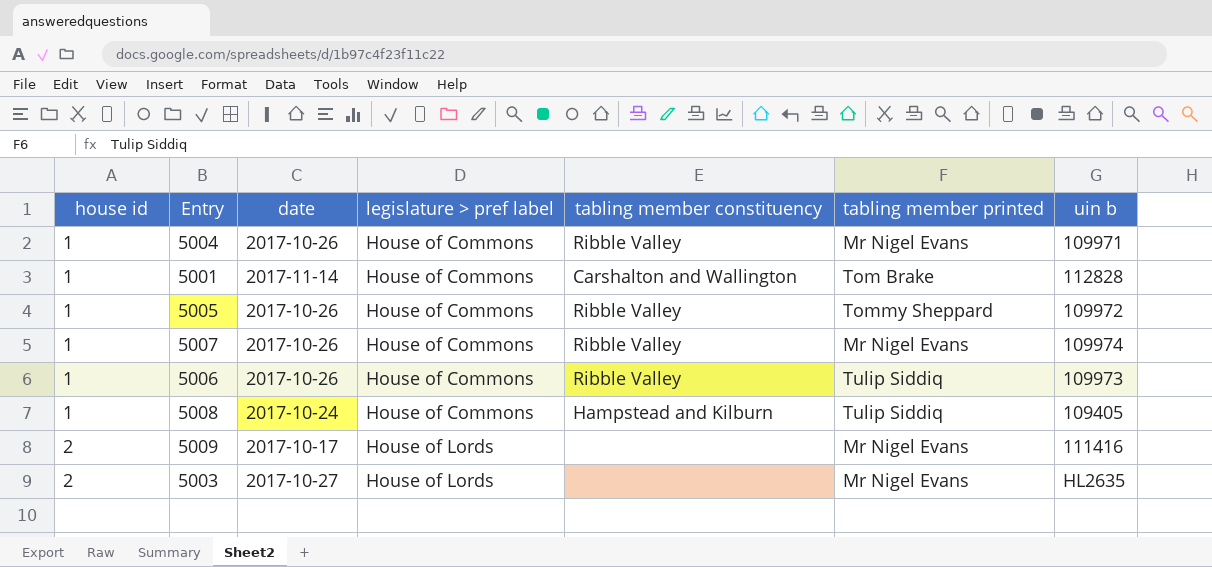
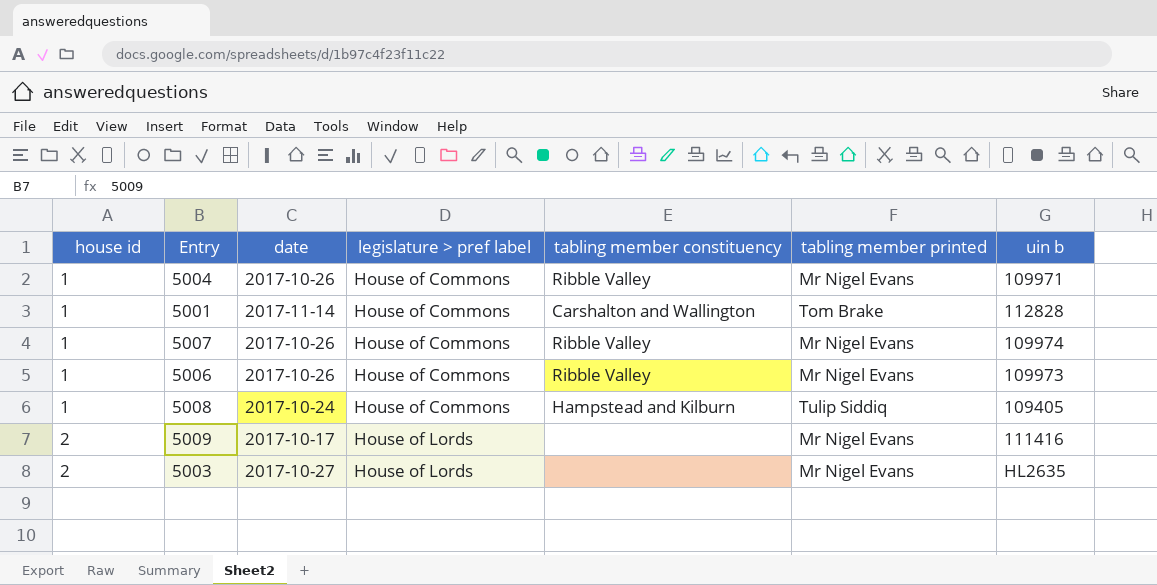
row 5005: 1 | 2017-10-26 | House of Commons | Ribble Valley | Tommy Sheppard | 109972 -> none
5006 | tabling member printed: Tulip Siddiq -> Mr Nigel Evans

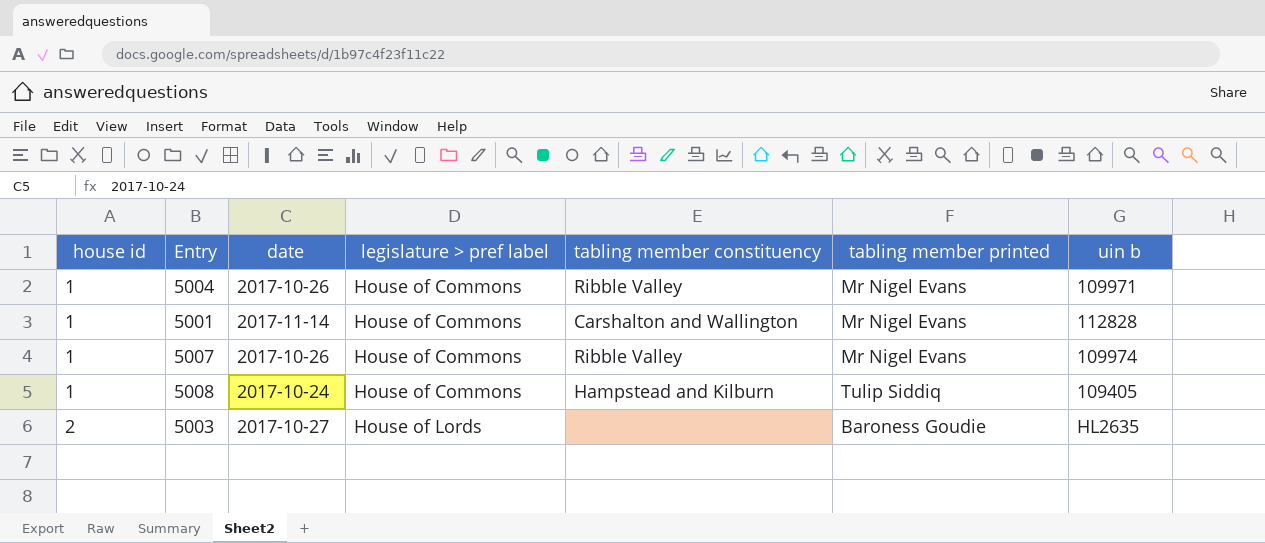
row 5006: 1 | 2017-10-26 | House of Commons | Ribble Valley | Mr Nigel Evans | 109973 -> none
row 5009: 2 | 2017-10-17 | House of Lords | none | Mr Nigel Evans | 111416 -> none
5001 | tabling member printed: Tom Brake -> Mr Nigel Evans
5003 | tabling member printed: Mr Nigel Evans -> Baroness Goudie

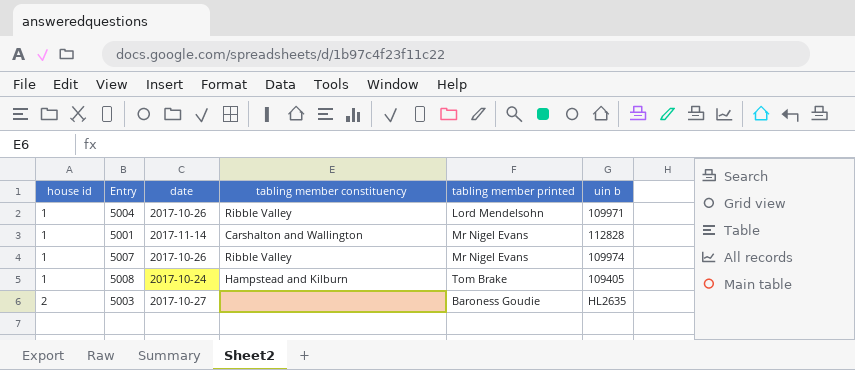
column legislature > pref label | position: 4 -> none
5004 | tabling member printed: Mr Nigel Evans -> Lord Mendelsohn
5008 | tabling member printed: Tulip Siddiq -> Tom Brake

